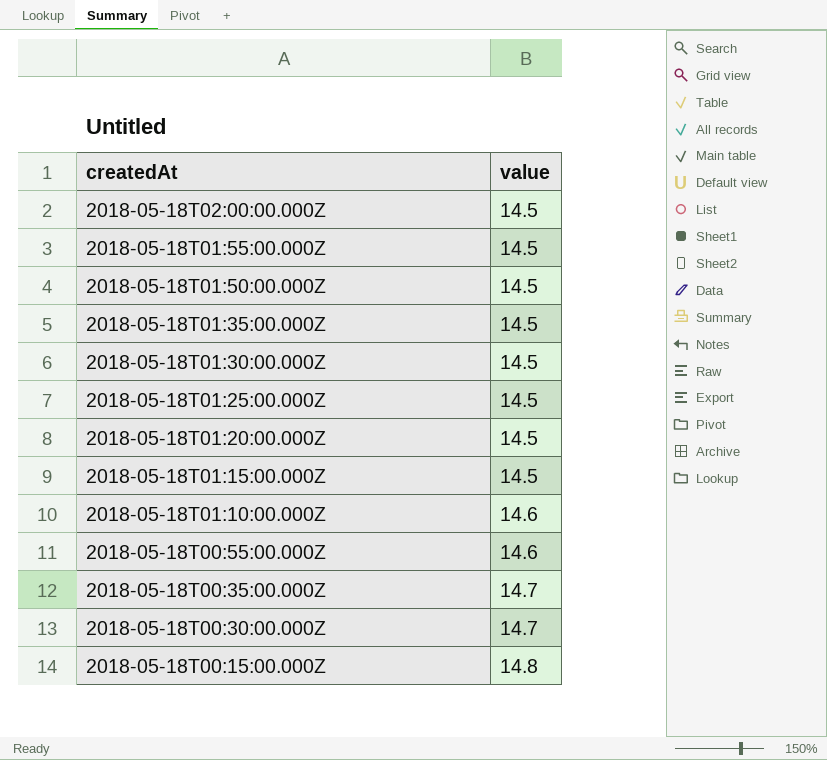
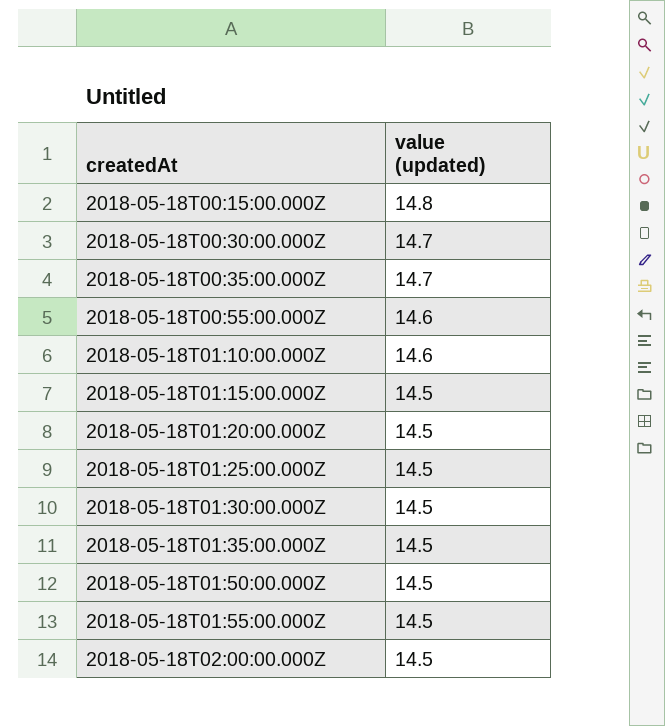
row order: createdAt descending -> createdAt ascending
column name: value -> value (updated)

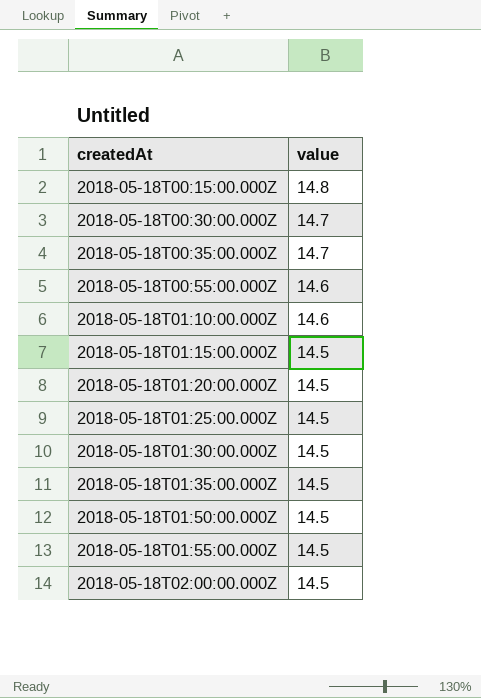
column name: value (updated) -> value

